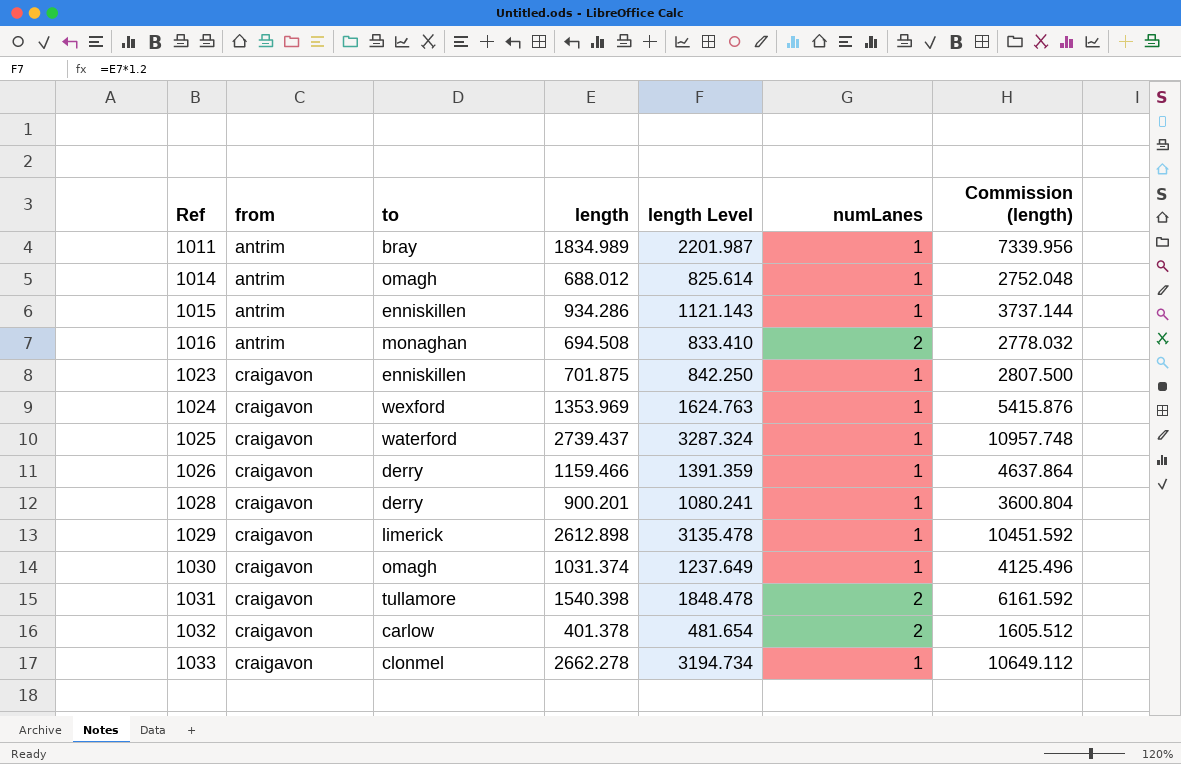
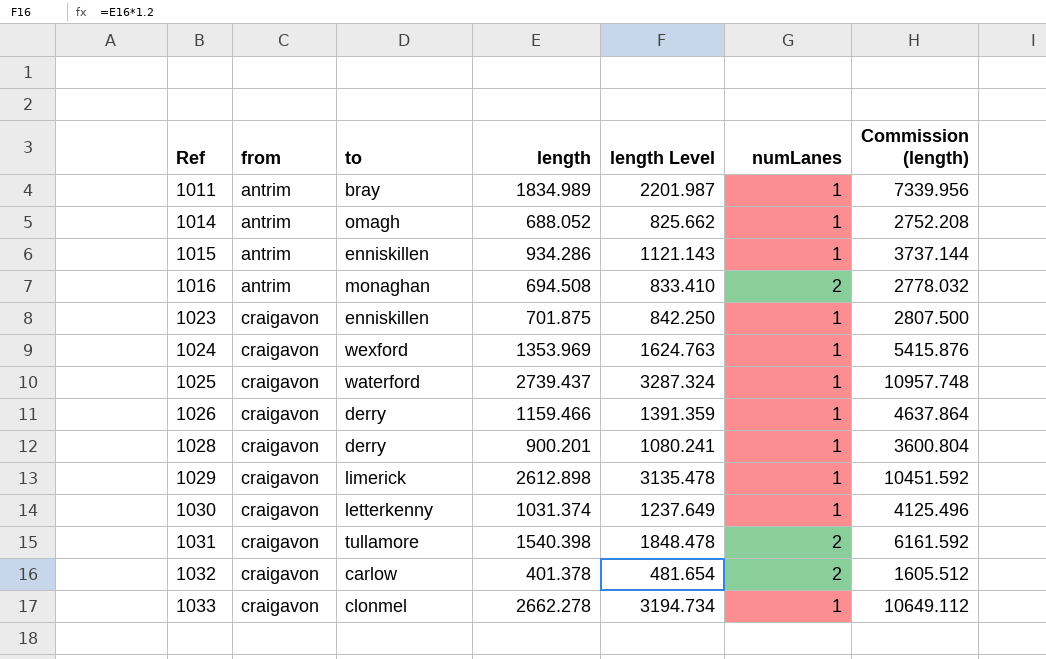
1014 | length: 688.012 -> 688.052
1014 | length Level: 825.614 -> 825.662
1014 | Commission (length): 2752.048 -> 2752.208
1030 | to: omagh -> letterkenny

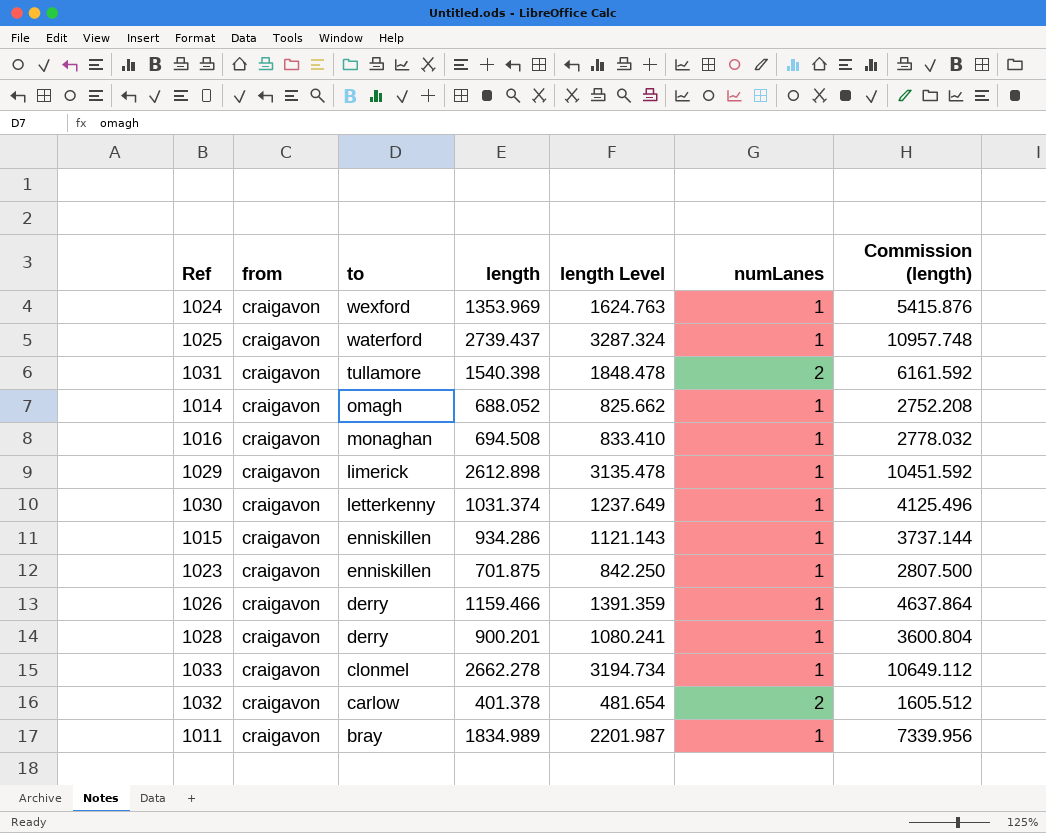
row order: Ref ascending -> to descending
1014 | from: antrim -> craigavon
1016 | from: antrim -> craigavon
1016 | numLanes: 2 -> 1
1015 | from: antrim -> craigavon
1011 | from: antrim -> craigavon

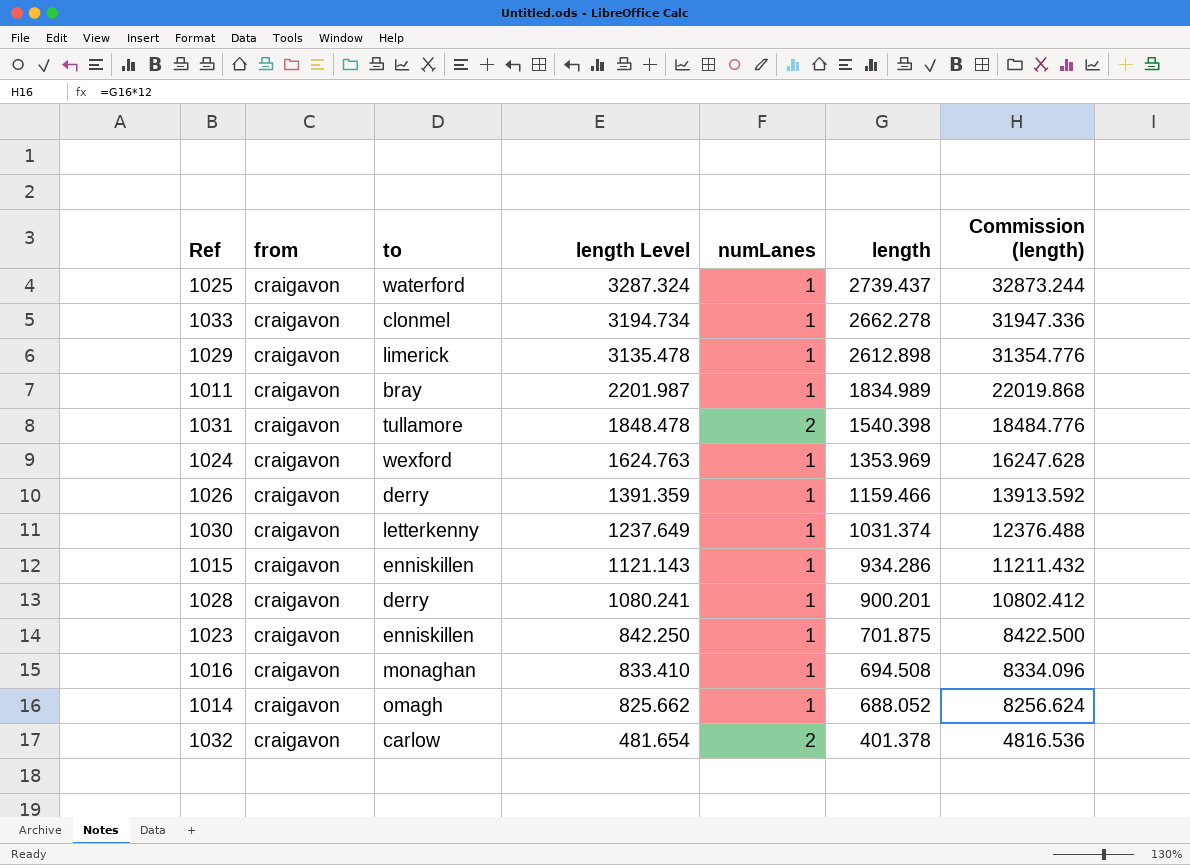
row order: to descending -> length Level descending
column length | position: 4 -> 6
column Commission (length) | formula: [length] * 4 -> [length] * 12

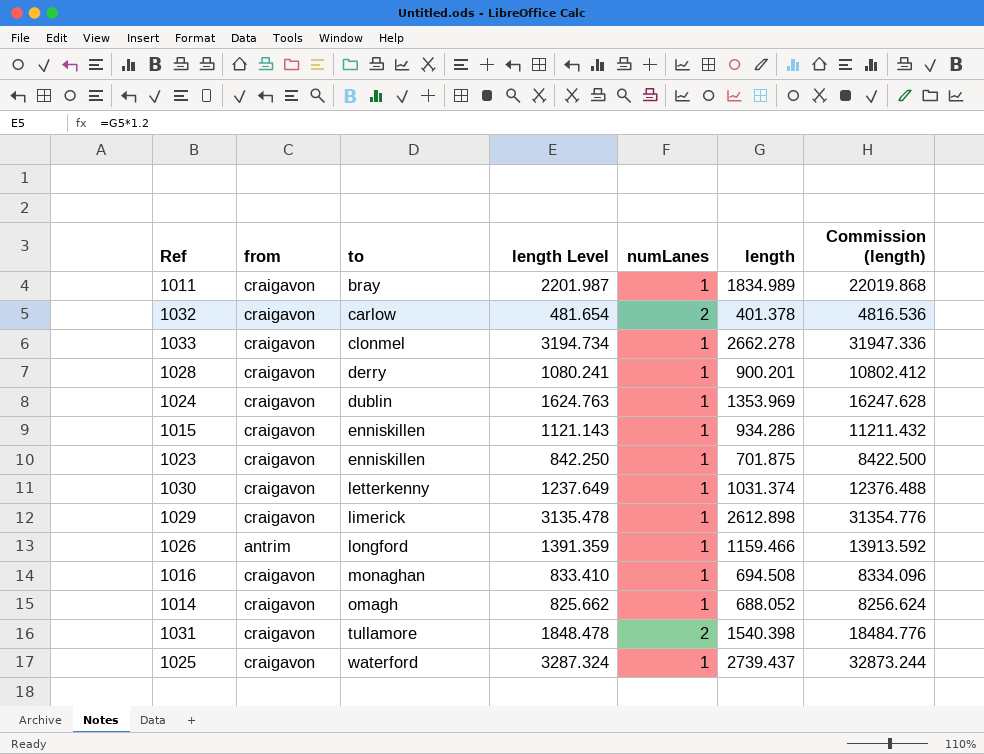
row order: length Level descending -> to ascending
1024 | to: wexford -> dublin
1026 | from: craigavon -> antrim
1026 | to: derry -> longford

